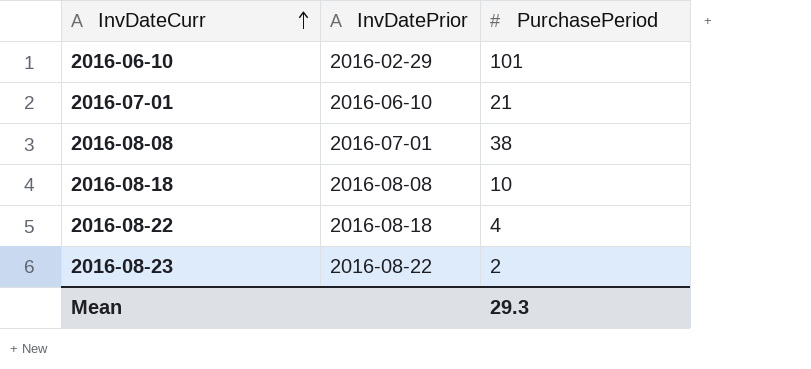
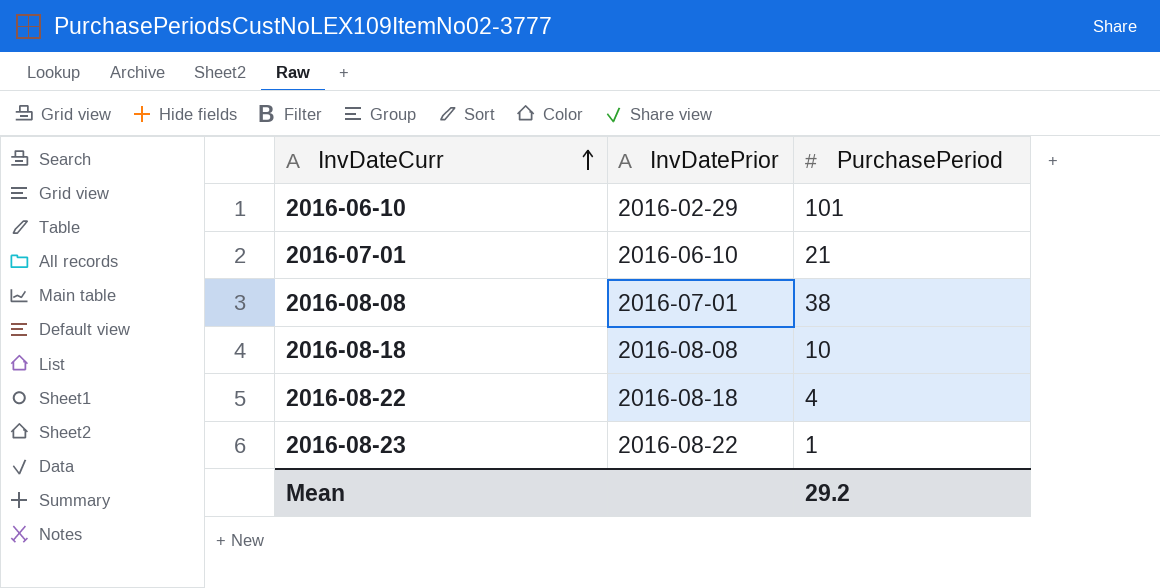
2016-08-23 | PurchasePeriod: 2 -> 1
Mean | PurchasePeriod: 29.3 -> 29.2

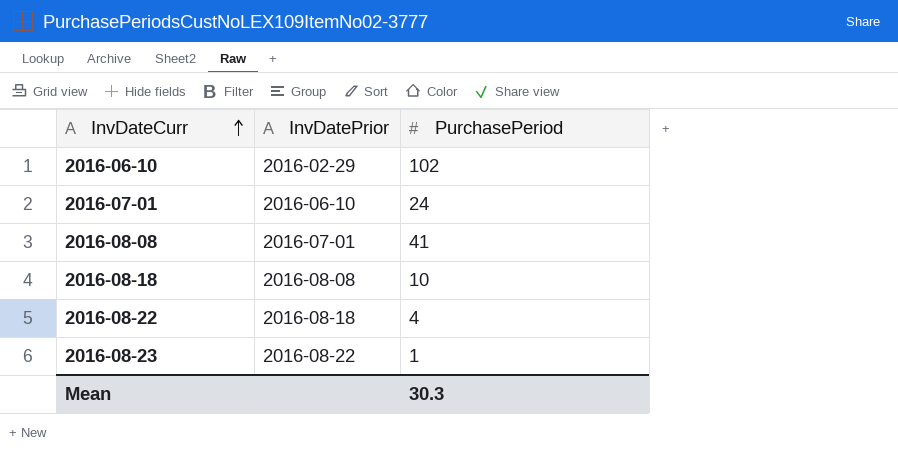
2016-06-10 | PurchasePeriod: 101 -> 102
2016-07-01 | PurchasePeriod: 21 -> 24
2016-08-08 | PurchasePeriod: 38 -> 41
Mean | PurchasePeriod: 29.2 -> 30.3

